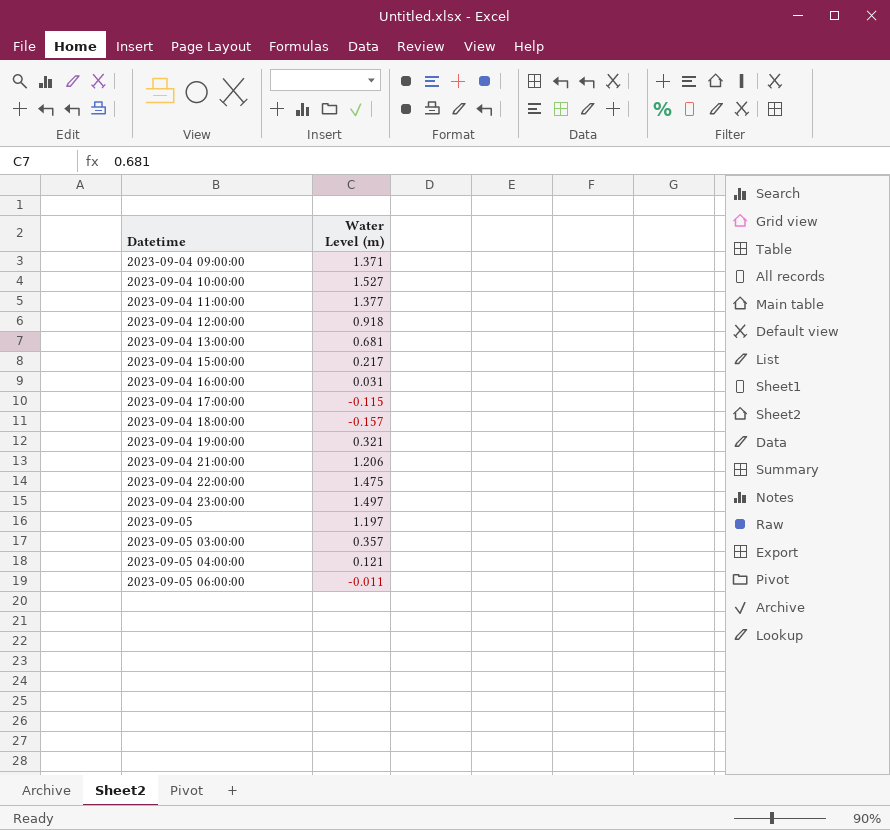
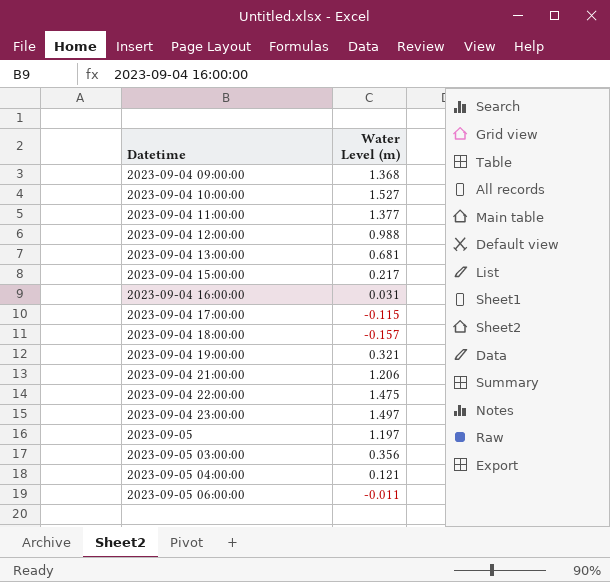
2023-09-04 09:00:00 | Water Level (m): 1.371 -> 1.368
2023-09-04 12:00:00 | Water Level (m): 0.918 -> 0.988
2023-09-05 03:00:00 | Water Level (m): 0.357 -> 0.356

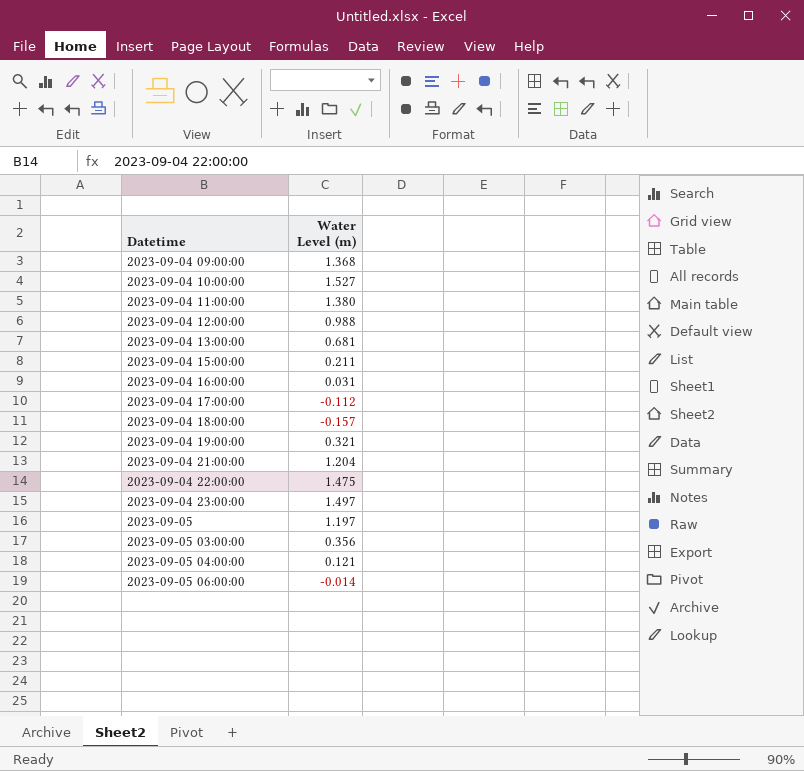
2023-09-04 11:00:00 | Water Level (m): 1.377 -> 1.380
2023-09-04 15:00:00 | Water Level (m): 0.217 -> 0.211
2023-09-04 17:00:00 | Water Level (m): -0.115 -> -0.112
2023-09-04 21:00:00 | Water Level (m): 1.206 -> 1.204
2023-09-05 06:00:00 | Water Level (m): -0.011 -> -0.014

